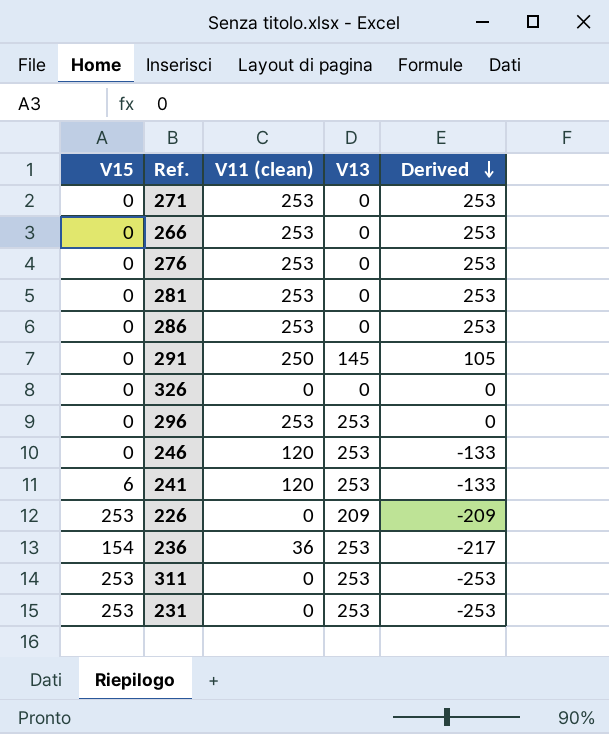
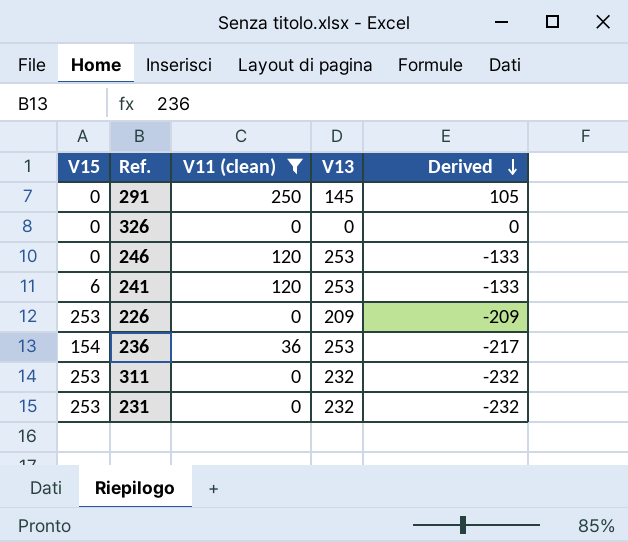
filter: none -> V11 (clean) != 253
311 | V13: 253 -> 232
311 | Derived: -253 -> -232
231 | V13: 253 -> 232
231 | Derived: -253 -> -232

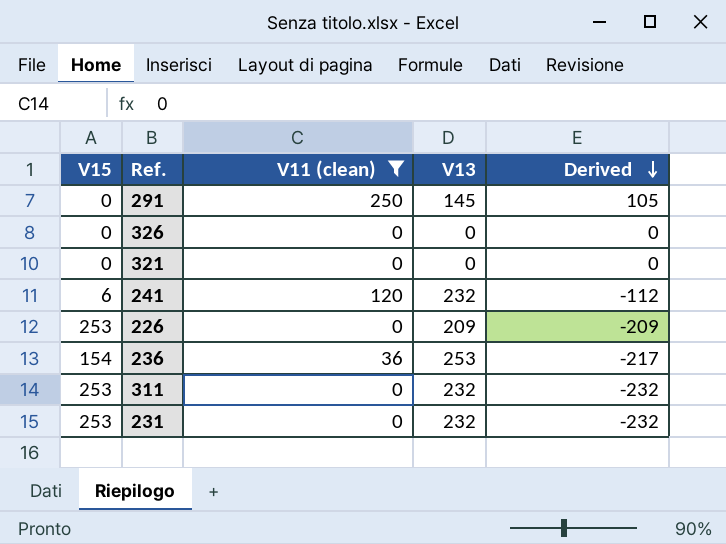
row 246: 0 | 120 | 253 | -133 -> none
row 321: none -> 0 | 0 | 0 | 0
241 | V13: 253 -> 232
241 | Derived: -133 -> -112

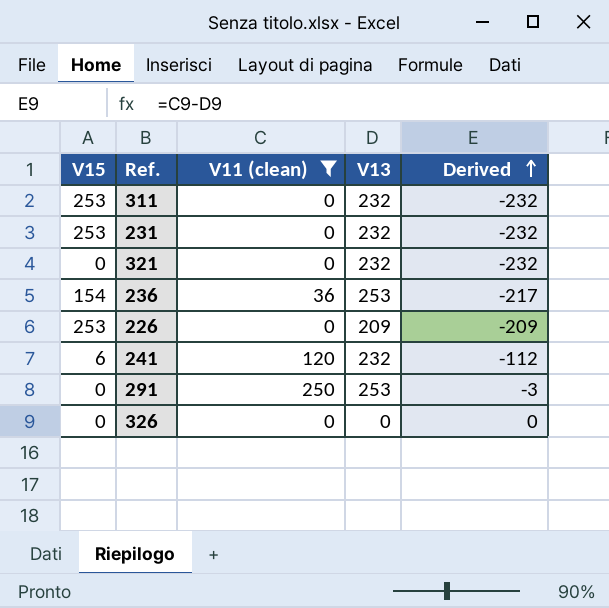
row order: Derived descending -> Derived ascending
321 | V13: 0 -> 232
321 | Derived: 0 -> -232
291 | V13: 145 -> 253
291 | Derived: 105 -> -3

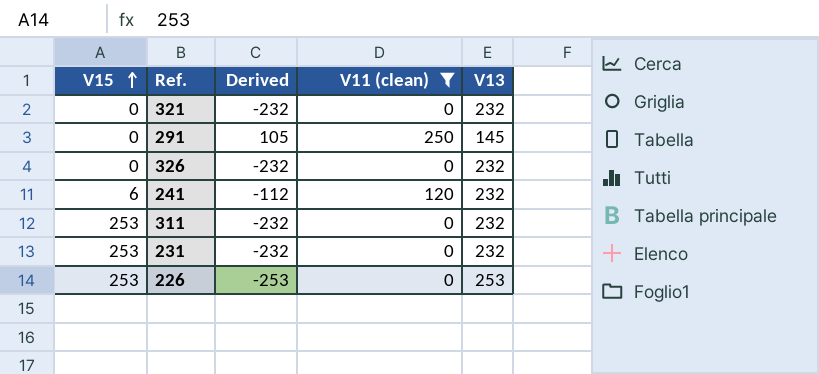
row order: Derived ascending -> V15 ascending
column Derived | position: 5 -> 3
row 236: 154 | 36 | 253 | -217 -> none
291 | Derived: -3 -> 105
291 | V13: 253 -> 145
326 | Derived: 0 -> -232
326 | V13: 0 -> 232
226 | Derived: -209 -> -253
226 | V13: 209 -> 253

